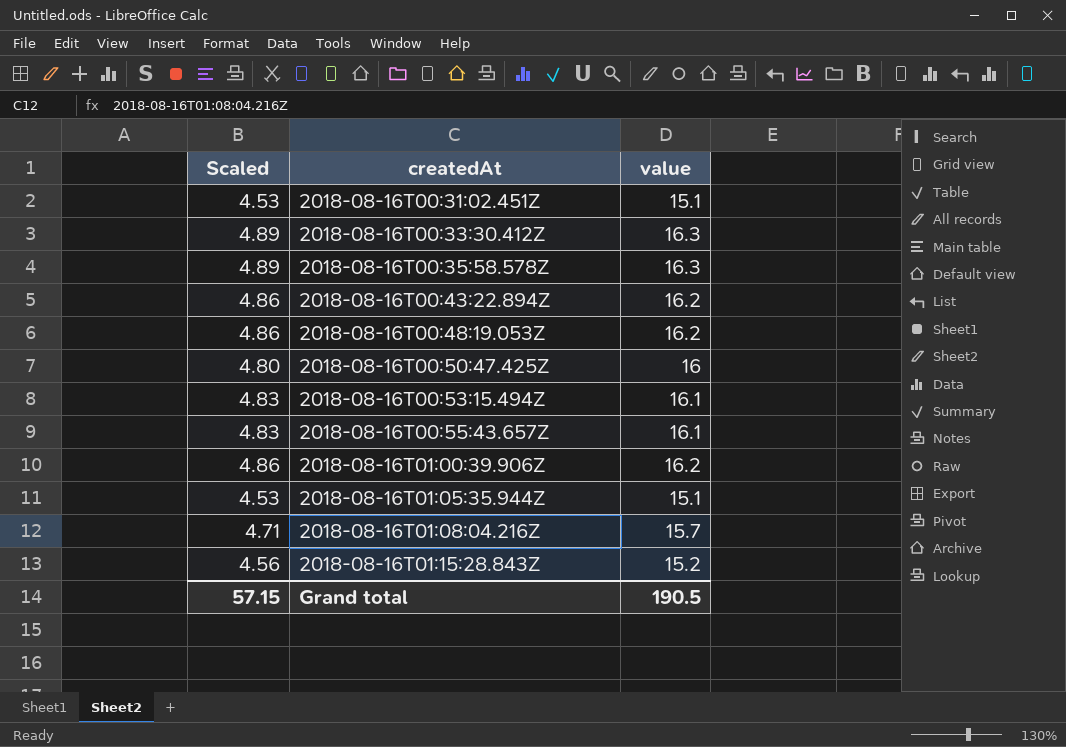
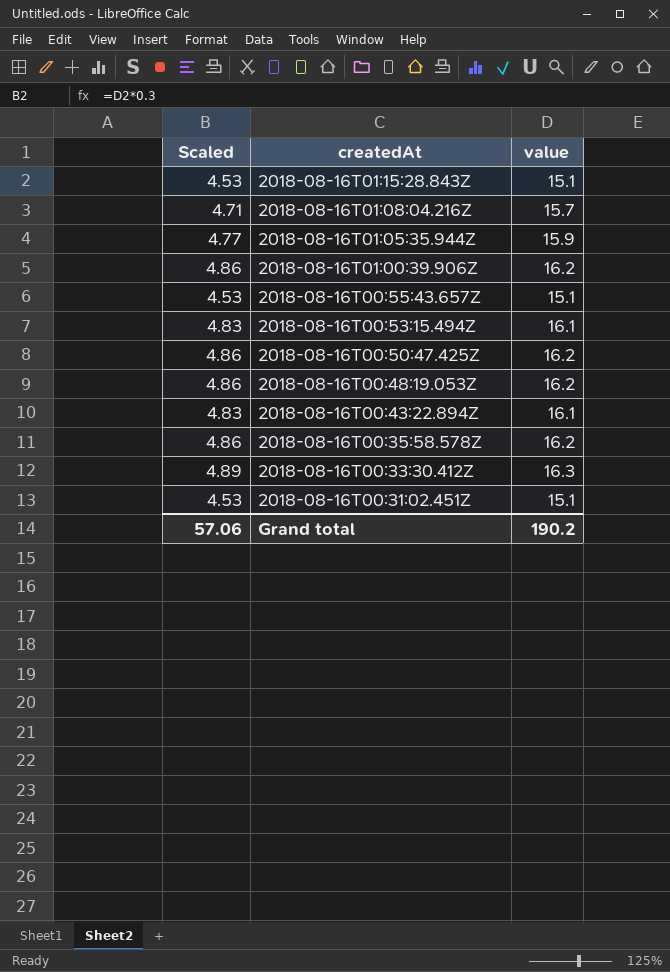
row order: createdAt ascending -> createdAt descending
2018-08-16T01:15:28.843Z | Scaled: 4.56 -> 4.53
2018-08-16T01:15:28.843Z | value: 15.2 -> 15.1
2018-08-16T01:05:35.944Z | Scaled: 4.53 -> 4.77
2018-08-16T01:05:35.944Z | value: 15.1 -> 15.9
2018-08-16T00:55:43.657Z | Scaled: 4.83 -> 4.53
2018-08-16T00:55:43.657Z | value: 16.1 -> 15.1
2018-08-16T00:50:47.425Z | Scaled: 4.80 -> 4.86
2018-08-16T00:50:47.425Z | value: 16 -> 16.2
2018-08-16T00:43:22.894Z | Scaled: 4.86 -> 4.83
2018-08-16T00:43:22.894Z | value: 16.2 -> 16.1
2018-08-16T00:35:58.578Z | Scaled: 4.89 -> 4.86
2018-08-16T00:35:58.578Z | value: 16.3 -> 16.2
Grand total | Scaled: 57.15 -> 57.06
Grand total | value: 190.5 -> 190.2

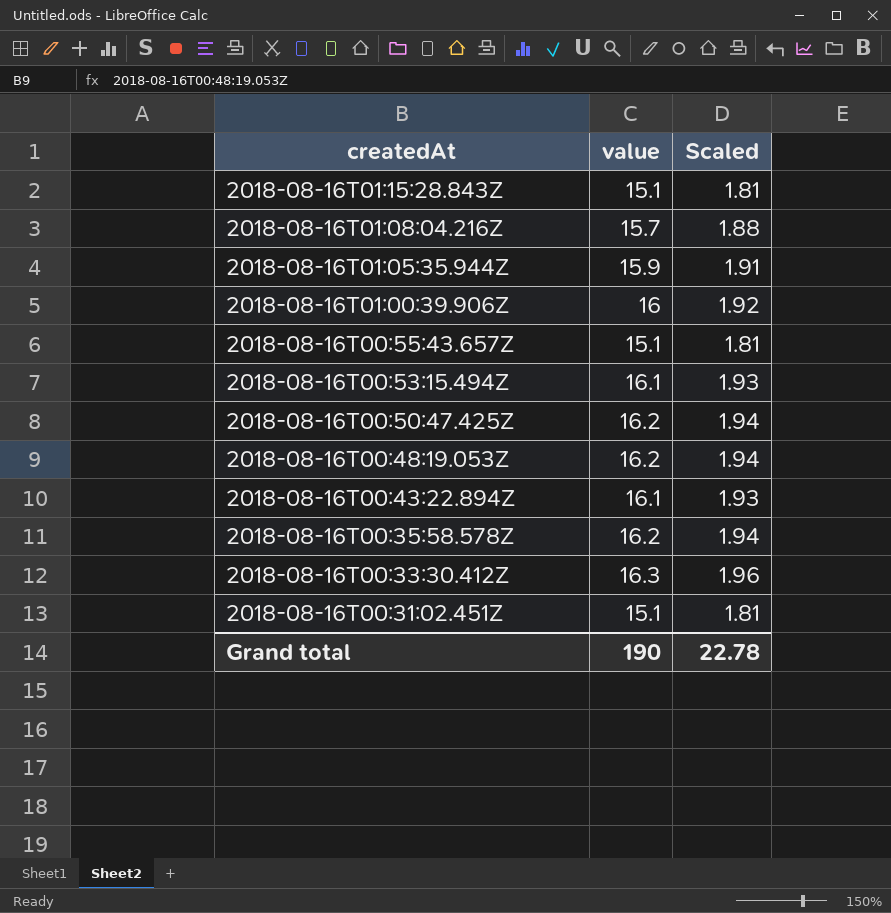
column Scaled | formula: [value] * 0.3 -> [value] * 0.12
column Scaled | position: 1 -> 3
2018-08-16T01:00:39.906Z | value: 16.2 -> 16
Grand total | value: 190.2 -> 190
Grand total | Scaled: 57.06 -> 22.78

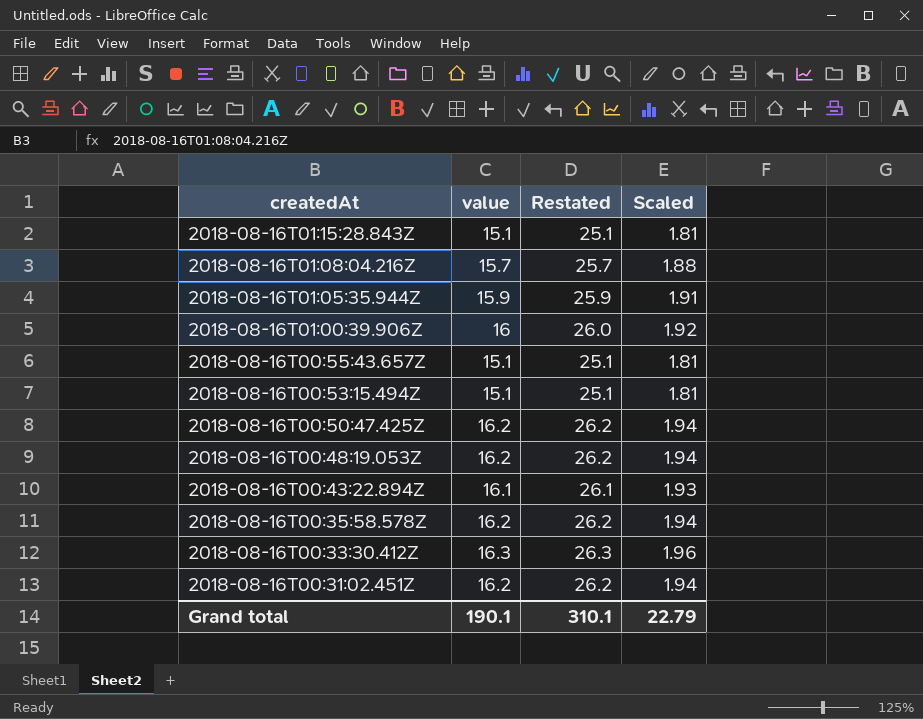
column Restated | formula: none -> [value] + 10
2018-08-16T00:53:15.494Z | value: 16.1 -> 15.1
2018-08-16T00:53:15.494Z | Scaled: 1.93 -> 1.81
2018-08-16T00:31:02.451Z | value: 15.1 -> 16.2
2018-08-16T00:31:02.451Z | Scaled: 1.81 -> 1.94
Grand total | value: 190 -> 190.1
Grand total | Scaled: 22.78 -> 22.79

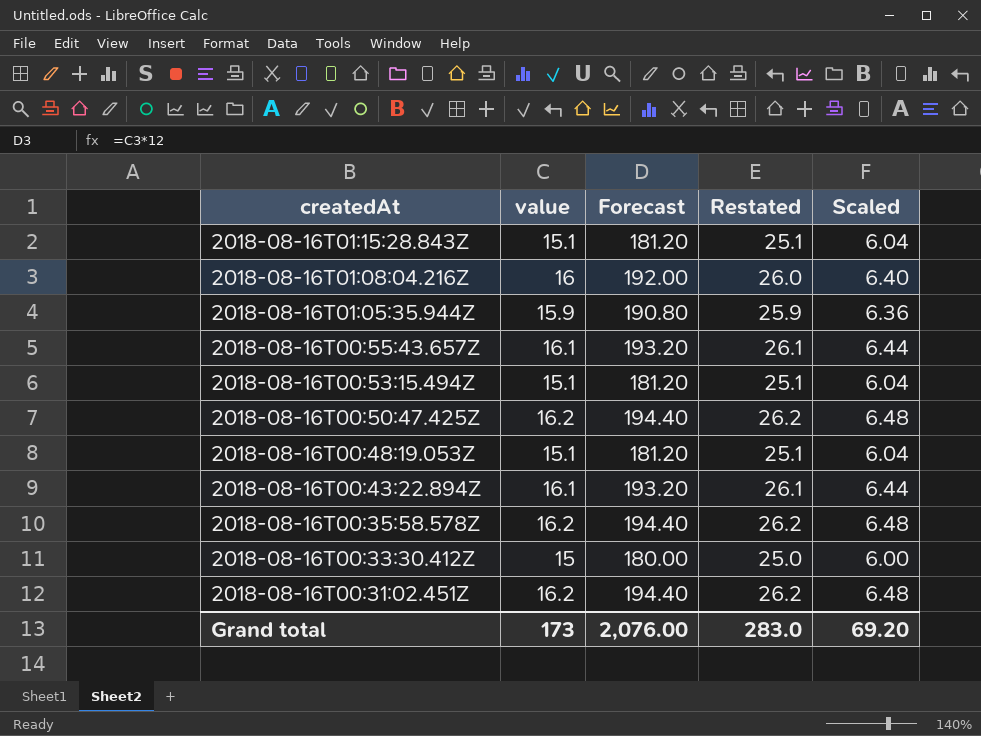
column Forecast | formula: none -> [value] * 12
column Scaled | formula: [value] * 0.12 -> [value] * 0.4
row 2018-08-16T01:00:39.906Z: 16 | 26.0 | 1.92 -> none
2018-08-16T01:08:04.216Z | value: 15.7 -> 16
2018-08-16T01:08:04.216Z | Restated: 25.7 -> 26.0
2018-08-16T00:55:43.657Z | value: 15.1 -> 16.1
2018-08-16T00:55:43.657Z | Restated: 25.1 -> 26.1
2018-08-16T00:48:19.053Z | value: 16.2 -> 15.1
2018-08-16T00:48:19.053Z | Restated: 26.2 -> 25.1
2018-08-16T00:33:30.412Z | value: 16.3 -> 15
2018-08-16T00:33:30.412Z | Restated: 26.3 -> 25.0
Grand total | value: 190.1 -> 173
Grand total | Restated: 310.1 -> 283.0
Grand total | Scaled: 22.79 -> 69.20

